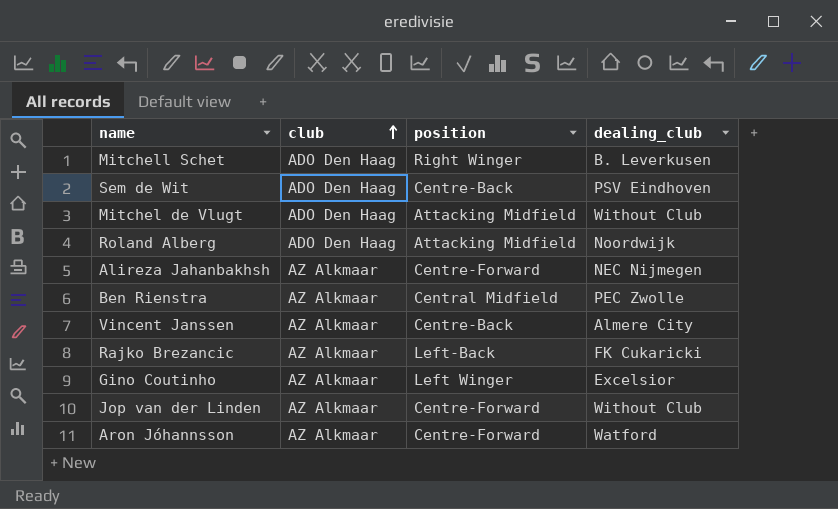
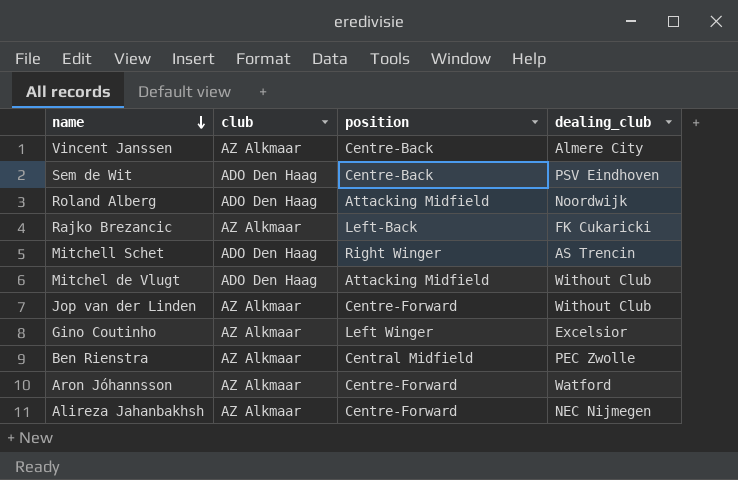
row order: club ascending -> name descending
Mitchell Schet | dealing_club: B. Leverkusen -> AS Trencin

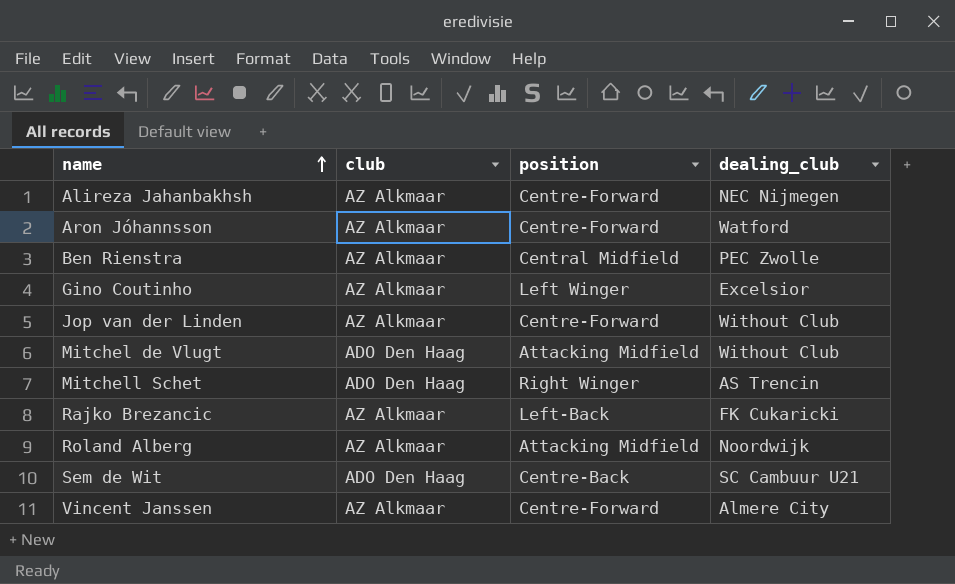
row order: name descending -> name ascending
Roland Alberg | club: ADO Den Haag -> AZ Alkmaar
Sem de Wit | dealing_club: PSV Eindhoven -> SC Cambuur U21
Vincent Janssen | position: Centre-Back -> Centre-Forward

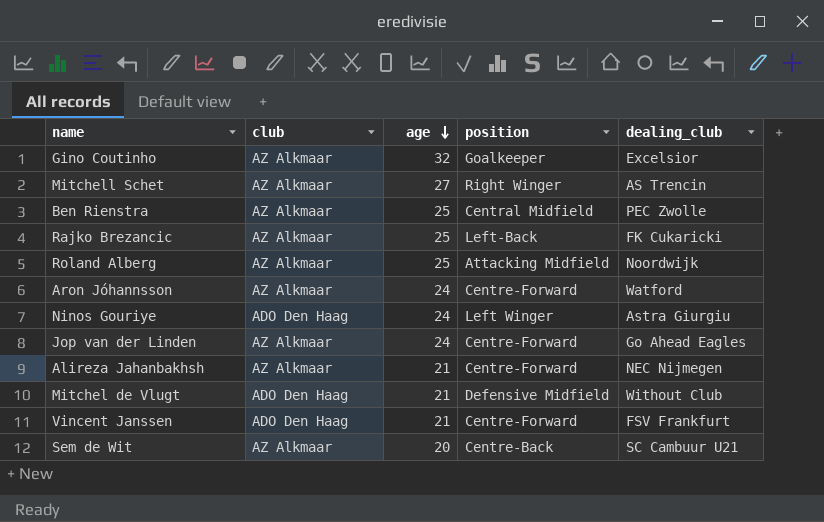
row order: name ascending -> age descending
column age | position: none -> 3
Gino Coutinho | position: Left Winger -> Goalkeeper
Mitchell Schet | club: ADO Den Haag -> AZ Alkmaar
row Ninos Gouriye: none -> ADO Den Haag | 24 | Left Winger | Astra Giurgiu
Jop van der Linden | dealing_club: Without Club -> Go Ahead Eagles
Mitchel de Vlugt | position: Attacking Midfield -> Defensive Midfield
Vincent Janssen | club: AZ Alkmaar -> ADO Den Haag
Vincent Janssen | dealing_club: Almere City -> FSV Frankfurt
Sem de Wit | club: ADO Den Haag -> AZ Alkmaar

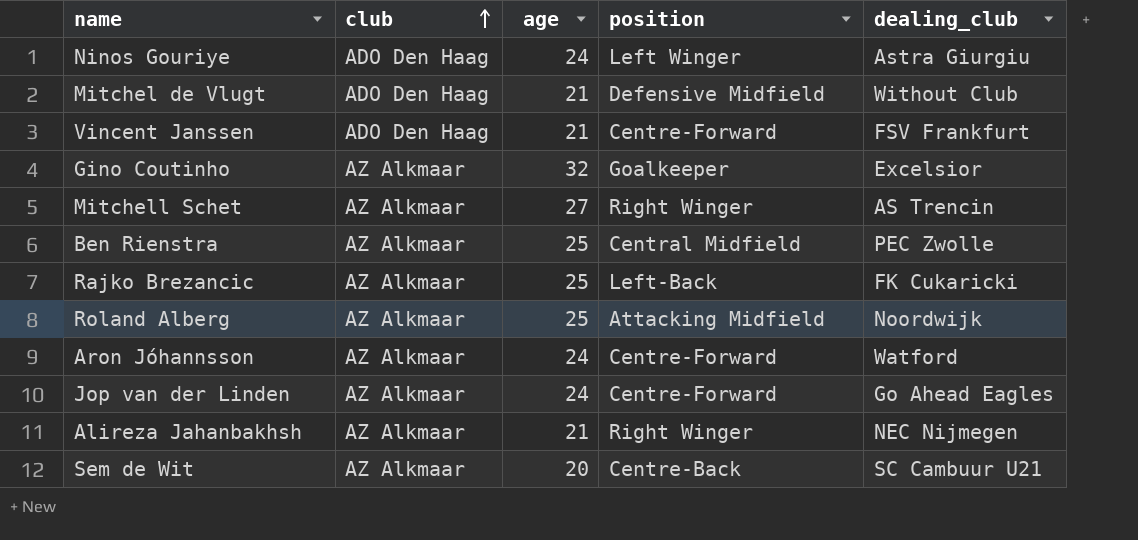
row order: age descending -> club ascending
Alireza Jahanbakhsh | position: Centre-Forward -> Right Winger

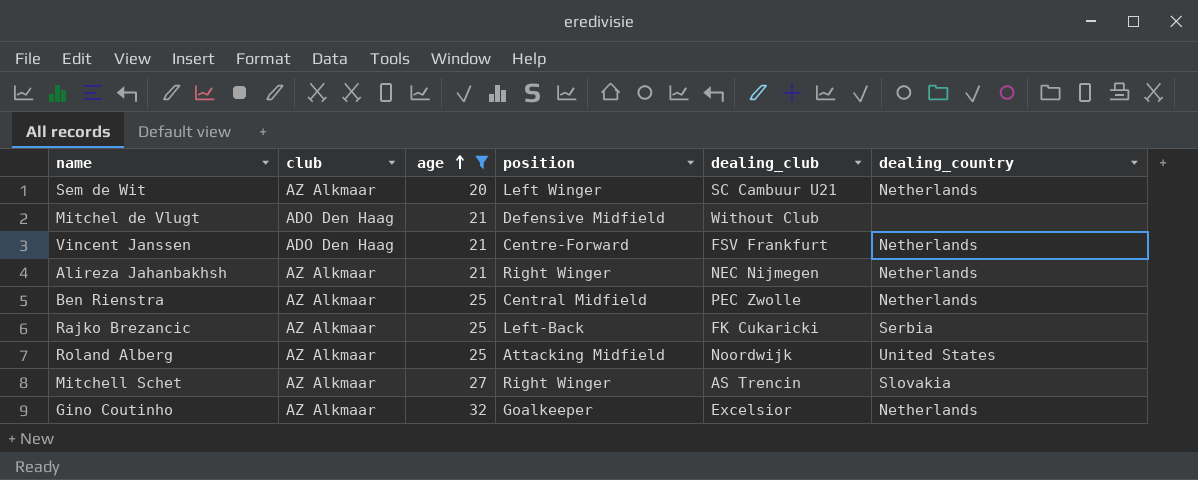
filter: none -> age != 24
row order: club ascending -> age ascending
column dealing_country | position: none -> 6
Sem de Wit | position: Centre-Back -> Left Winger

